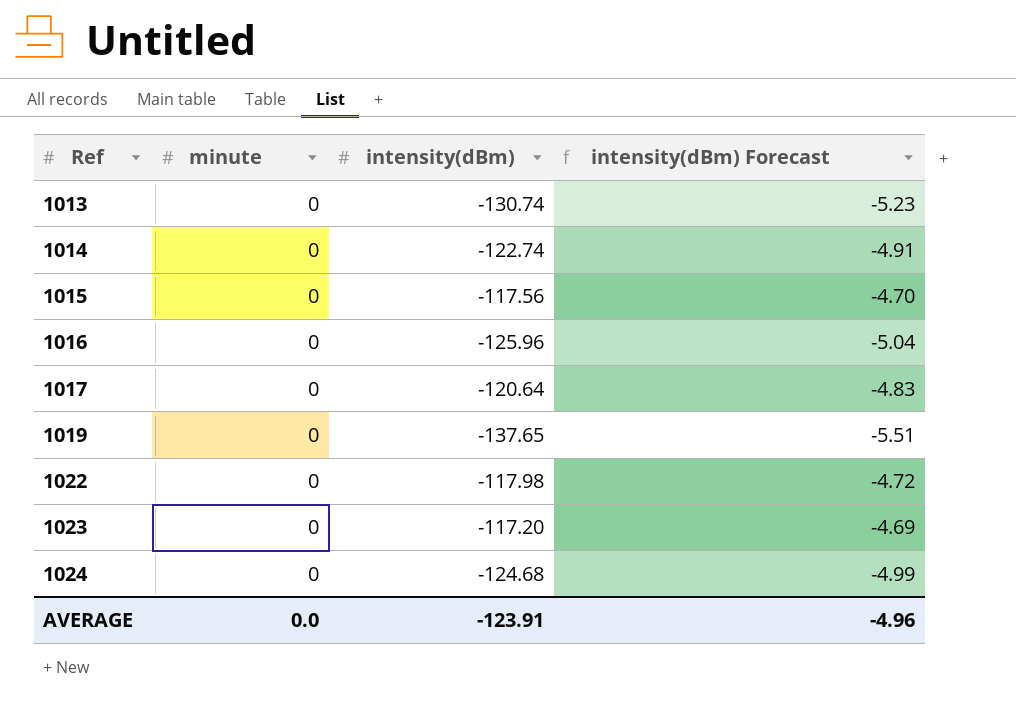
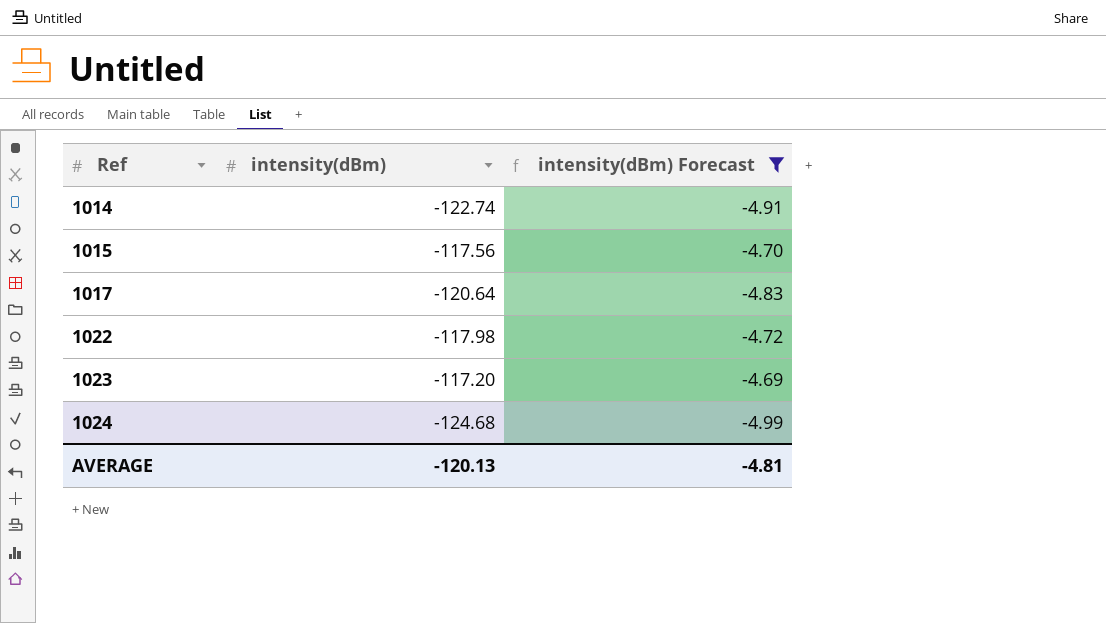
filter: none -> intensity(dBm) Forecast >= -4.99
column minute | position: 2 -> none
AVERAGE | intensity(dBm): -123.91 -> -120.13
AVERAGE | intensity(dBm) Forecast: -4.96 -> -4.81

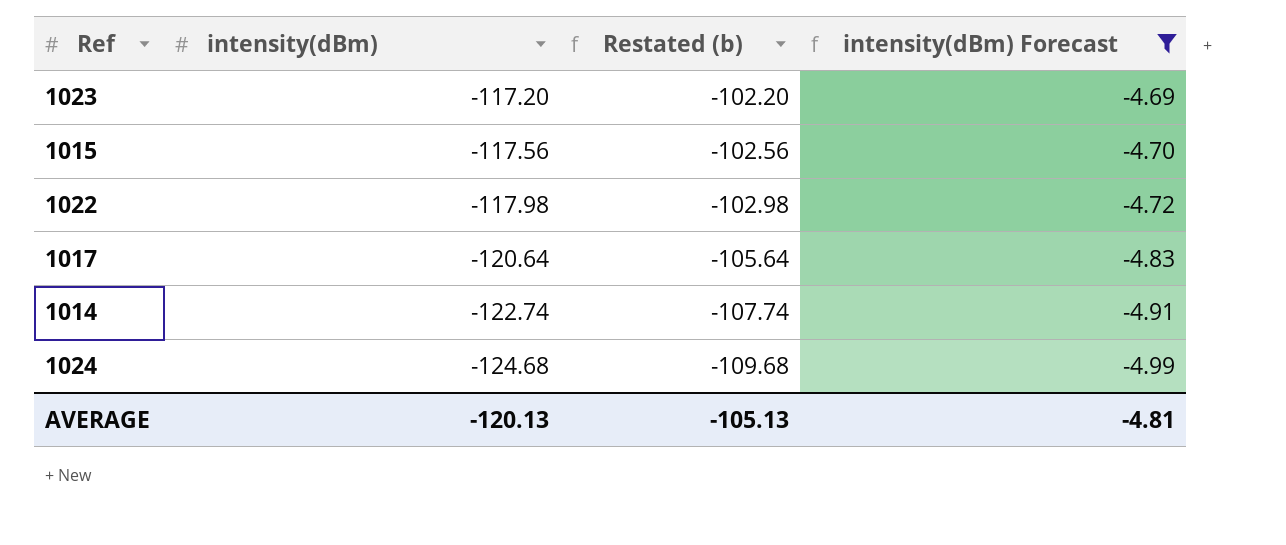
row order: Ref ascending -> intensity(dBm) descending
column Restated (b) | formula: none -> [intensity(dBm)] + 15

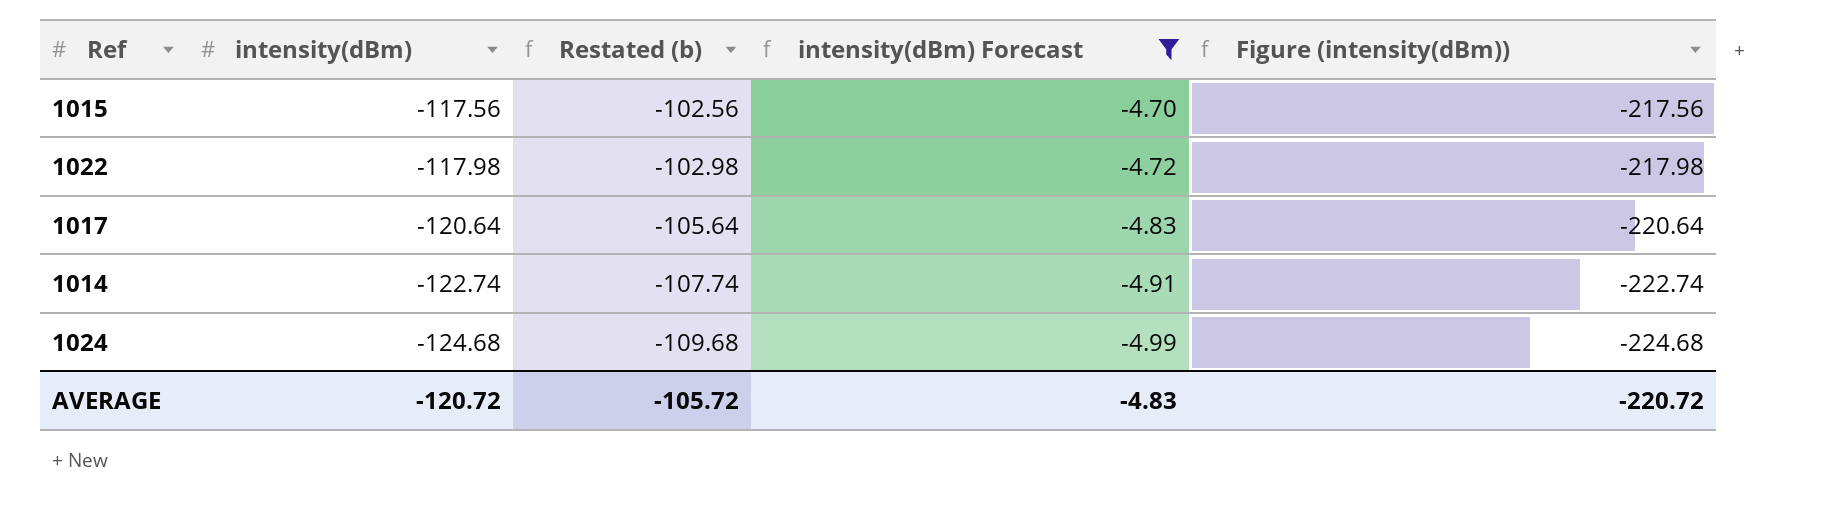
column Figure (intensity(dBm)) | formula: none -> [intensity(dBm)] - 100
row 1023: -117.20 | -102.20 | -4.69 -> none
AVERAGE | intensity(dBm): -120.13 -> -120.72
AVERAGE | Restated (b): -105.13 -> -105.72
AVERAGE | intensity(dBm) Forecast: -4.81 -> -4.83

